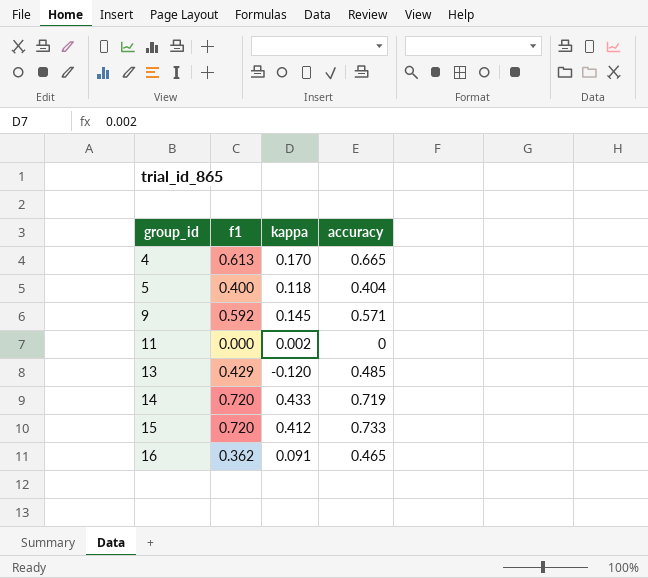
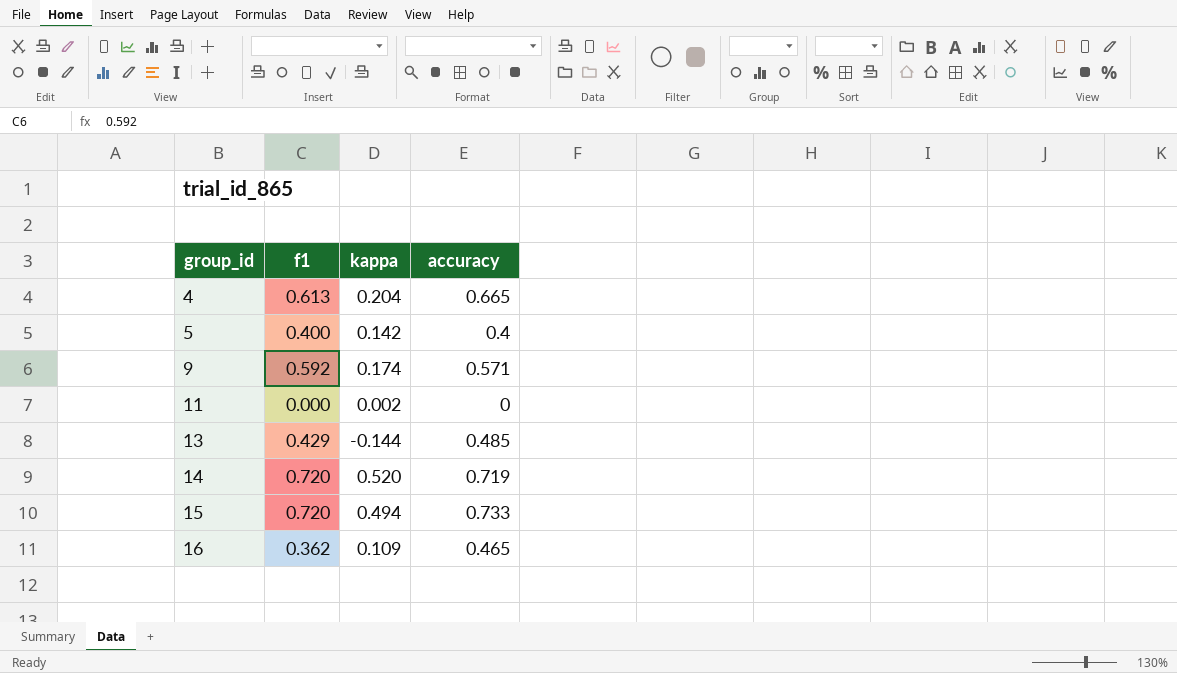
4 | kappa: 0.170 -> 0.204
5 | kappa: 0.118 -> 0.142
5 | accuracy: 0.404 -> 0.4
9 | kappa: 0.145 -> 0.174
13 | kappa: -0.120 -> -0.144
14 | kappa: 0.433 -> 0.520
15 | kappa: 0.412 -> 0.494
16 | kappa: 0.091 -> 0.109

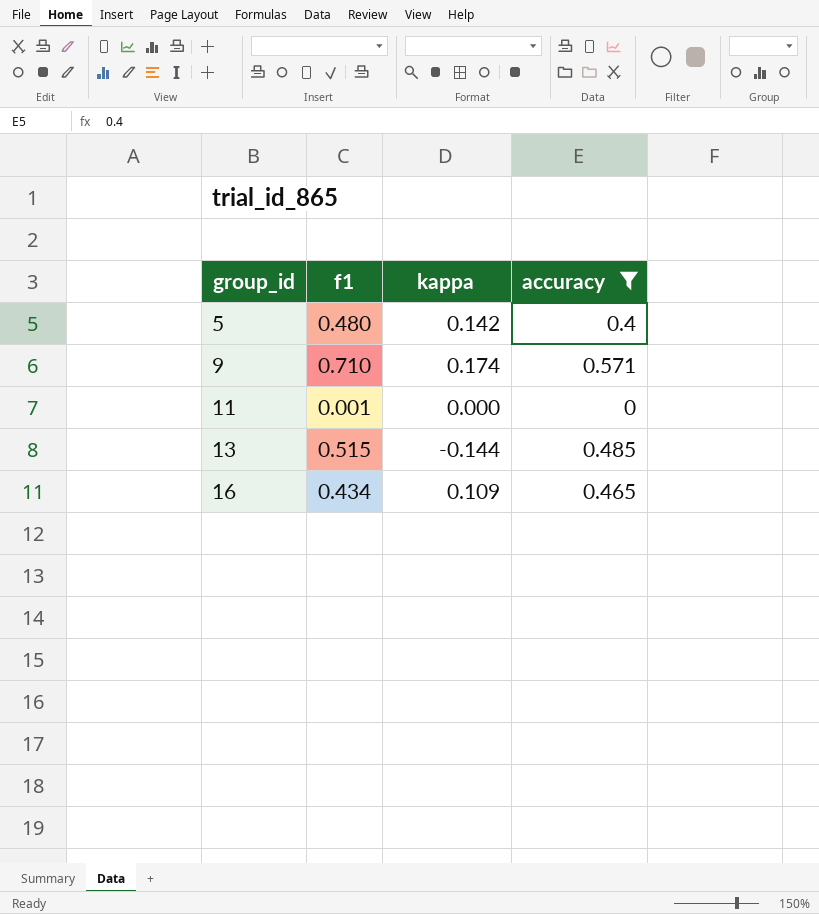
filter: none -> accuracy <= 0.571
5 | f1: 0.400 -> 0.480
9 | f1: 0.592 -> 0.710
11 | f1: 0.000 -> 0.001
11 | kappa: 0.002 -> 0.000
13 | f1: 0.429 -> 0.515
16 | f1: 0.362 -> 0.434

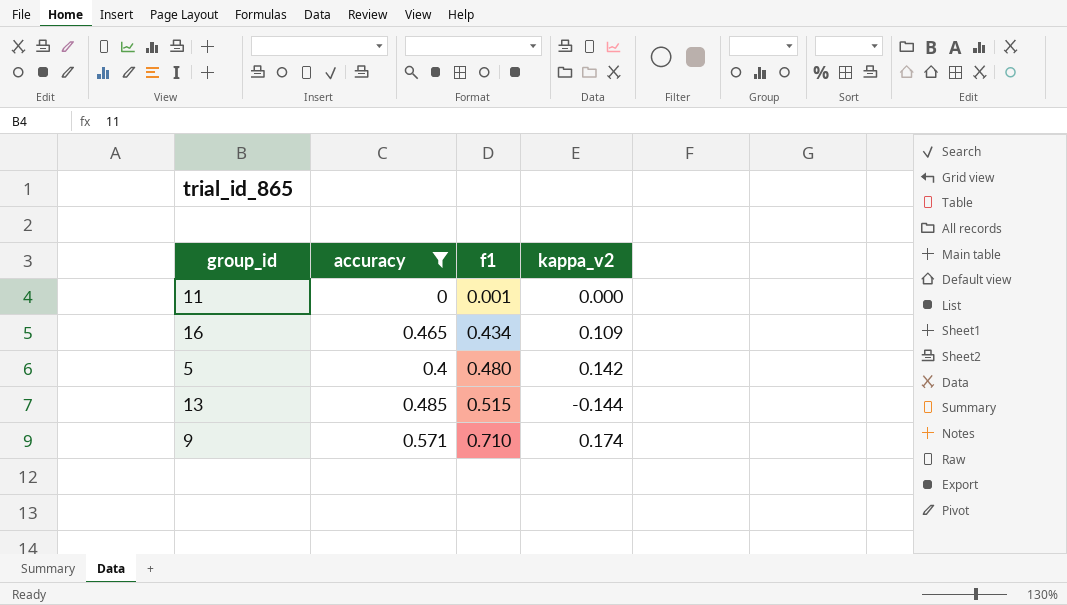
row order: group_id ascending -> f1 ascending
column accuracy | position: 4 -> 2
column name: kappa -> kappa_v2

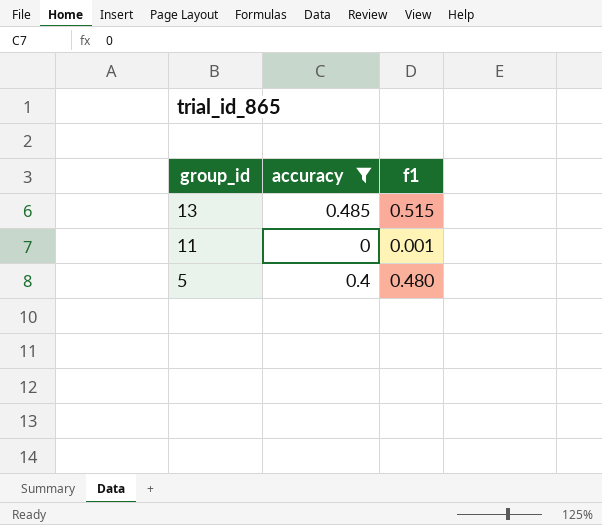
row order: f1 ascending -> group_id descending
column kappa_v2 | position: 4 -> none
row 16: 0.465 | 0.434 | 0.109 -> none
row 9: 0.571 | 0.710 | 0.174 -> none

